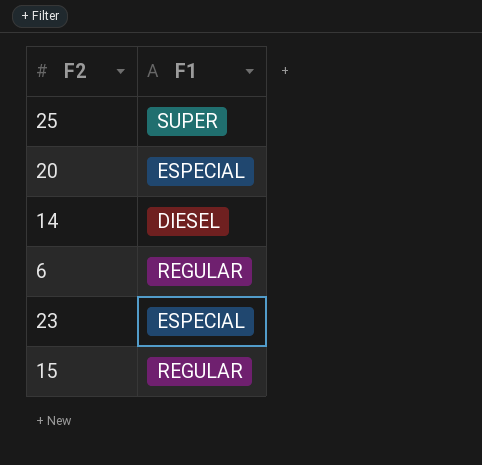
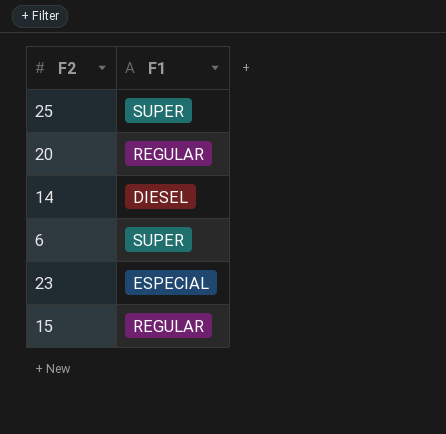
20 | F1: ESPECIAL -> REGULAR
6 | F1: REGULAR -> SUPER

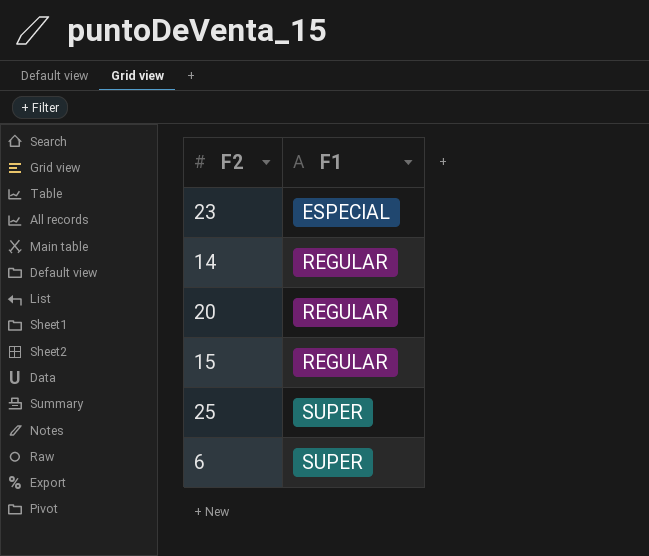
row order: none -> F1 ascending
14 | F1: DIESEL -> REGULAR

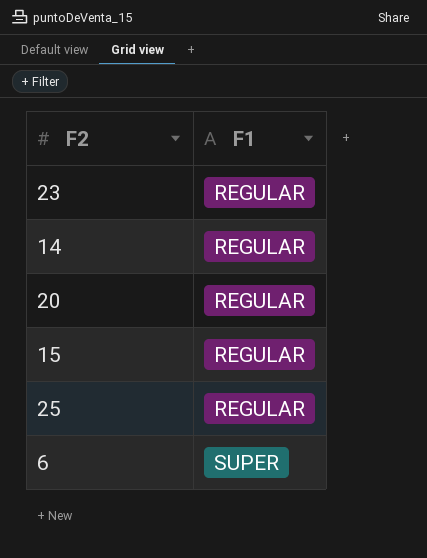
23 | F1: ESPECIAL -> REGULAR
25 | F1: SUPER -> REGULAR

